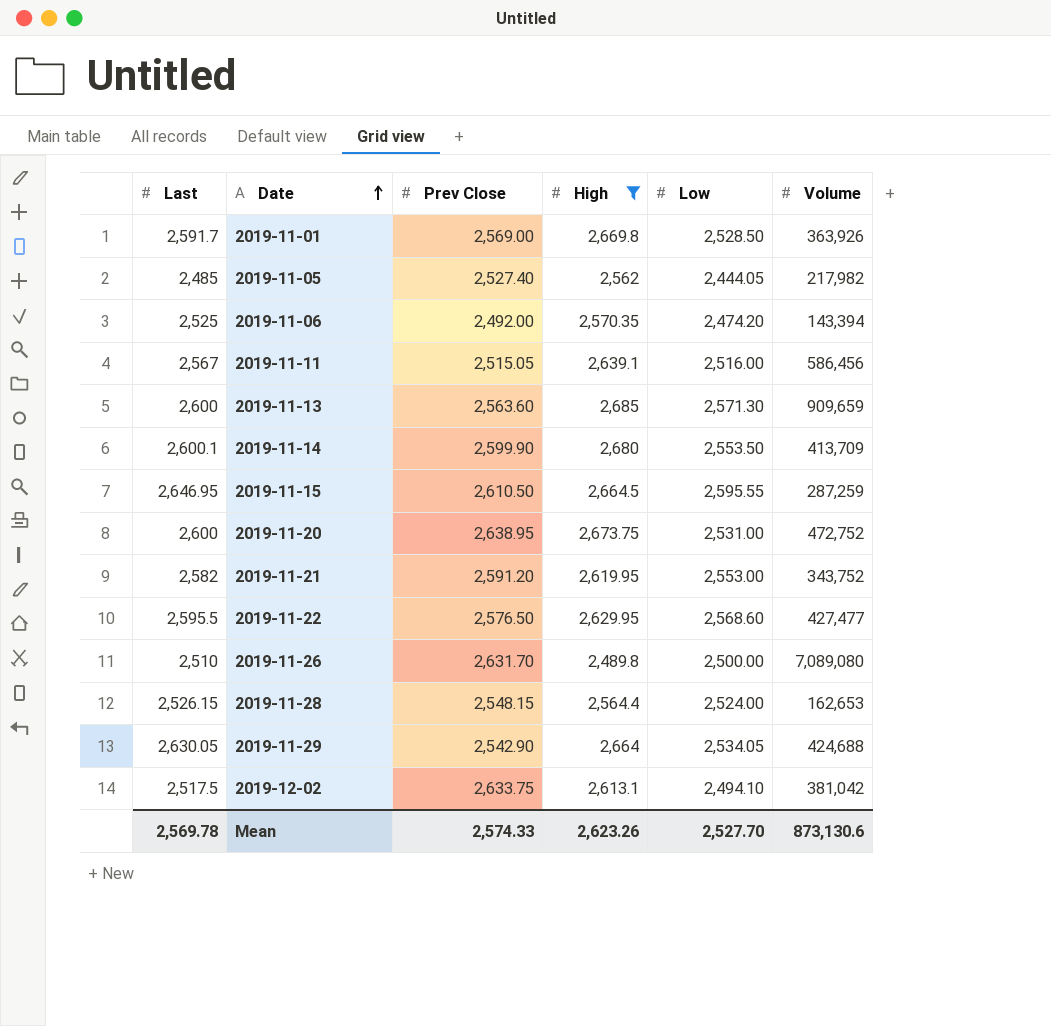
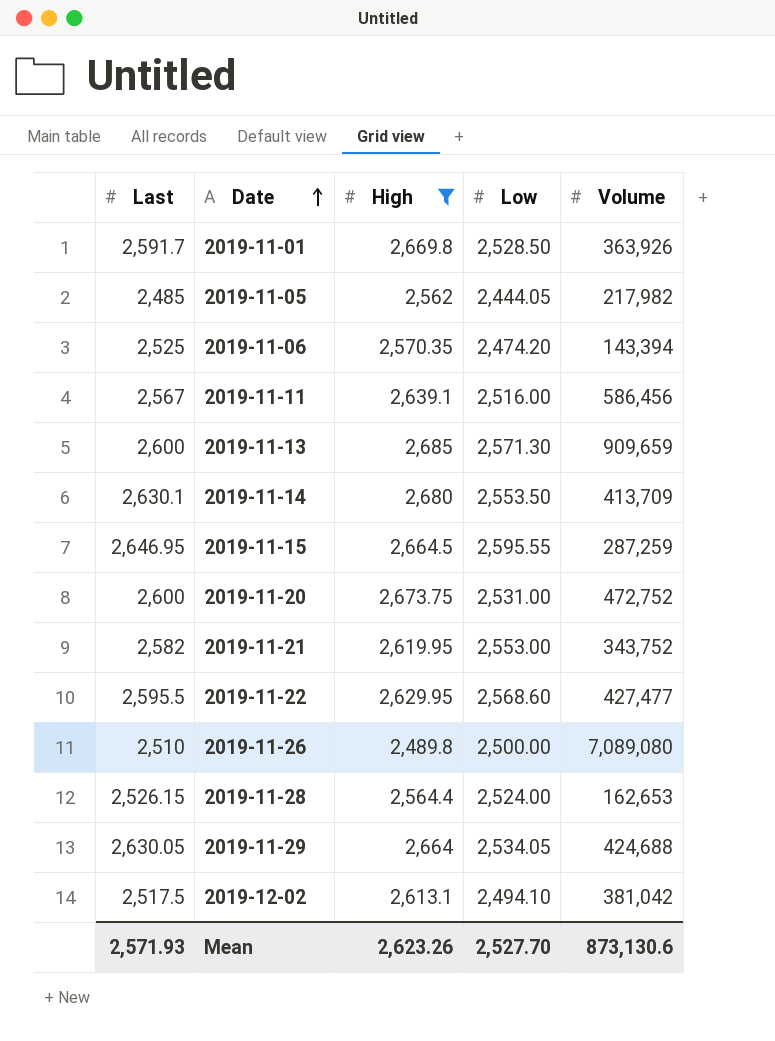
column Prev Close | position: 3 -> none
2019-11-14 | Last: 2,600.1 -> 2,630.1
Mean | Last: 2,569.78 -> 2,571.93

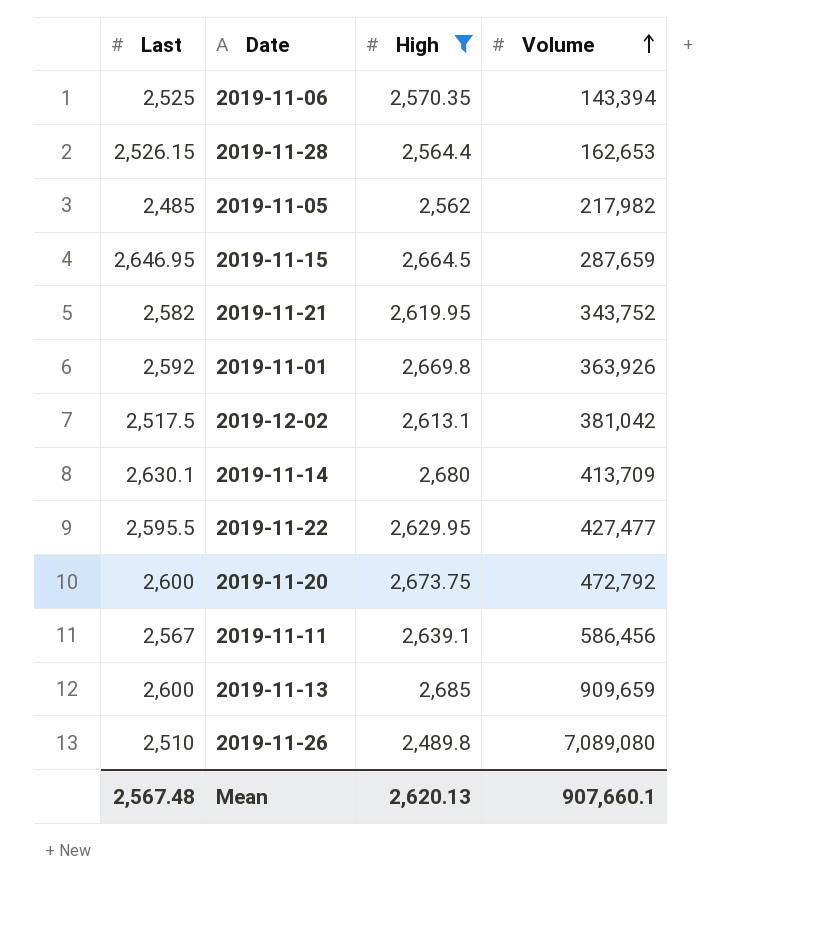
row order: Date ascending -> Volume ascending
column Low | position: 4 -> none
row 2019-11-29: 2,630.05 | 2,664 | 2,534.05 | 424,688 -> none
2019-11-15 | Volume: 287,259 -> 287,659
2019-11-01 | Last: 2,591.7 -> 2,592
2019-11-20 | Volume: 472,752 -> 472,792
Mean | Last: 2,571.93 -> 2,567.48
Mean | High: 2,623.26 -> 2,620.13
Mean | Volume: 873,130.6 -> 907,660.1

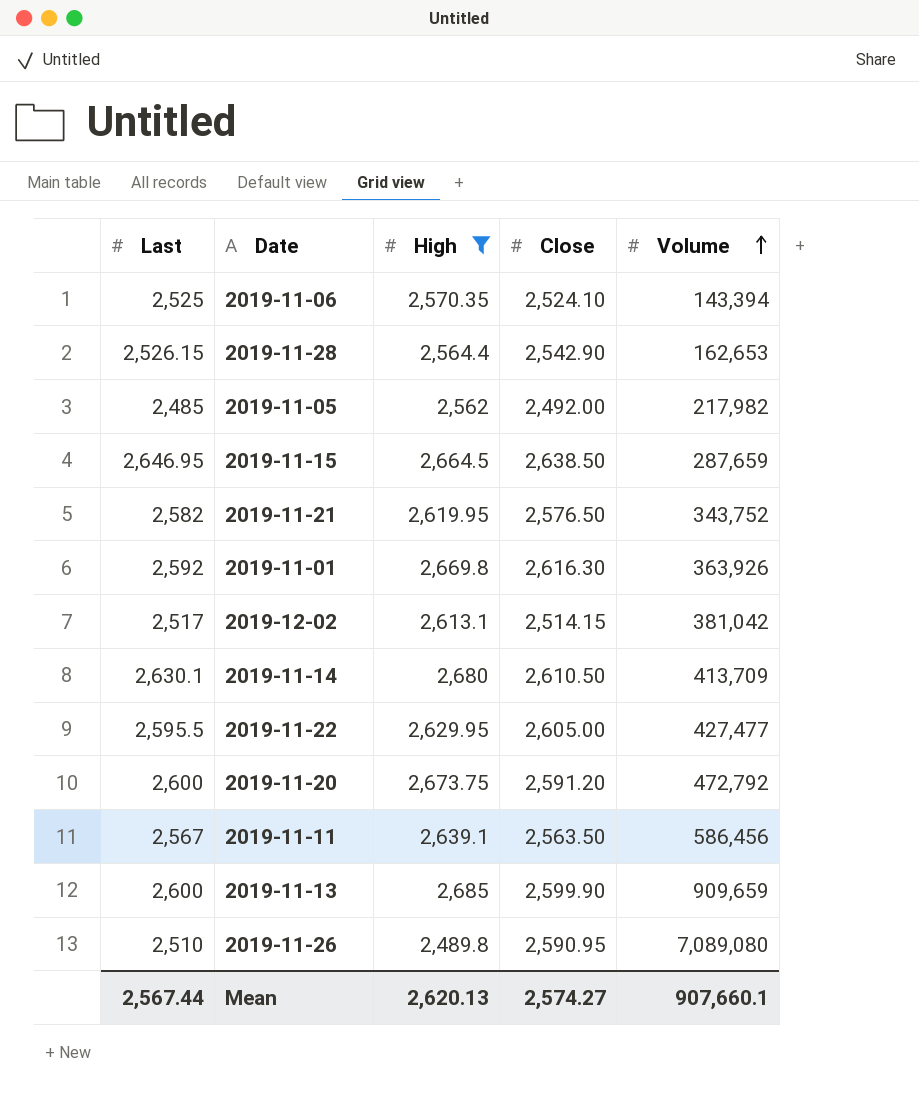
column Close | position: none -> 4
2019-12-02 | Last: 2,517.5 -> 2,517
Mean | Last: 2,567.48 -> 2,567.44

